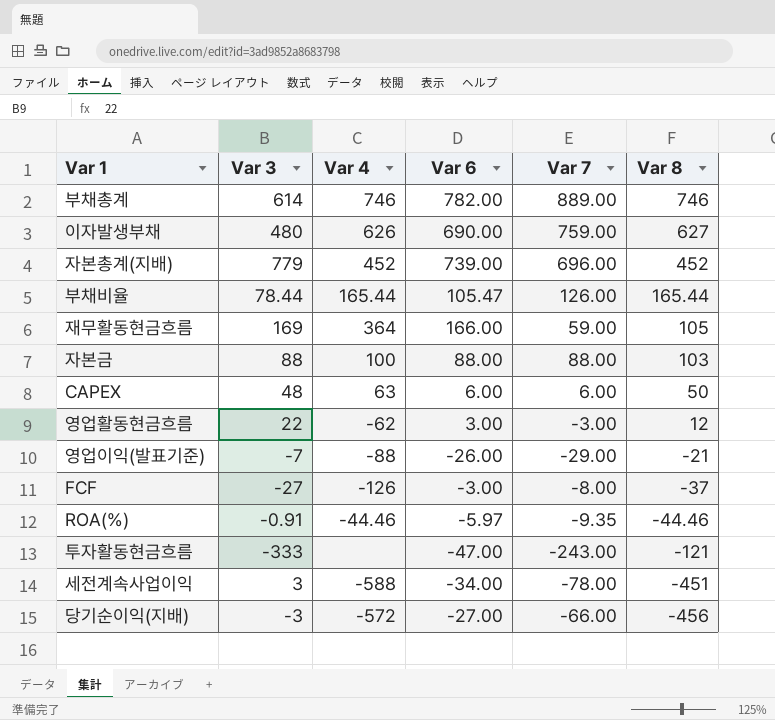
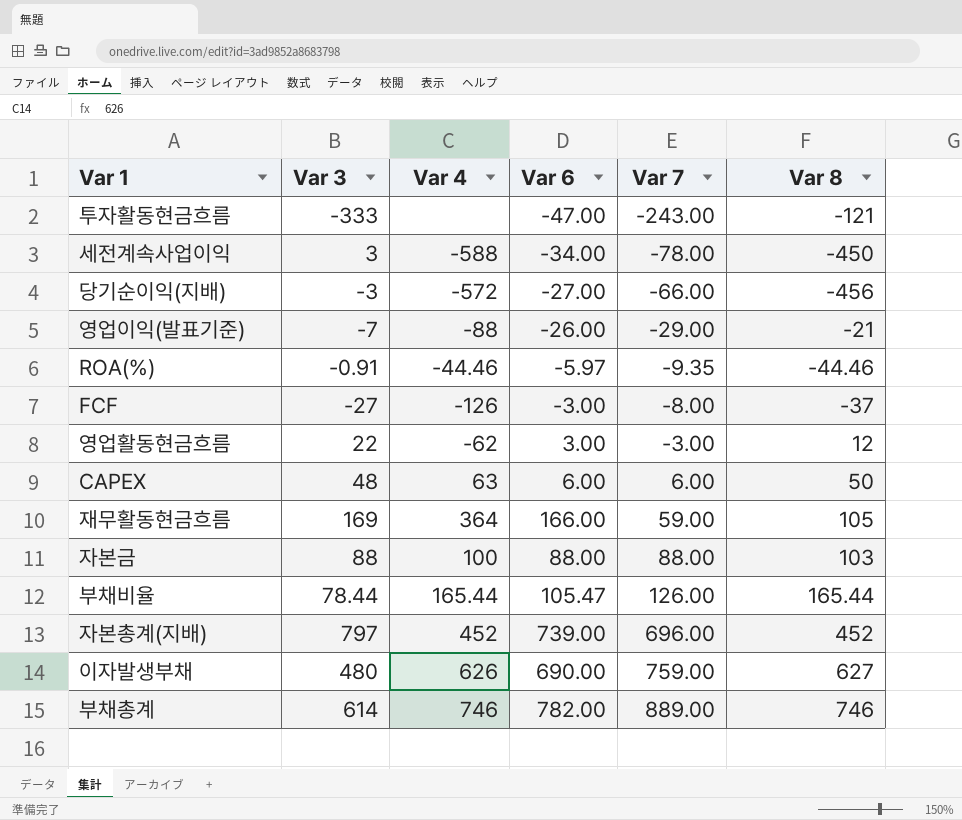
row order: Var 8 descending -> Var 7 ascending
세전계속사업이익 | Var 8: -451 -> -450
자본총계(지배) | Var 3: 779 -> 797

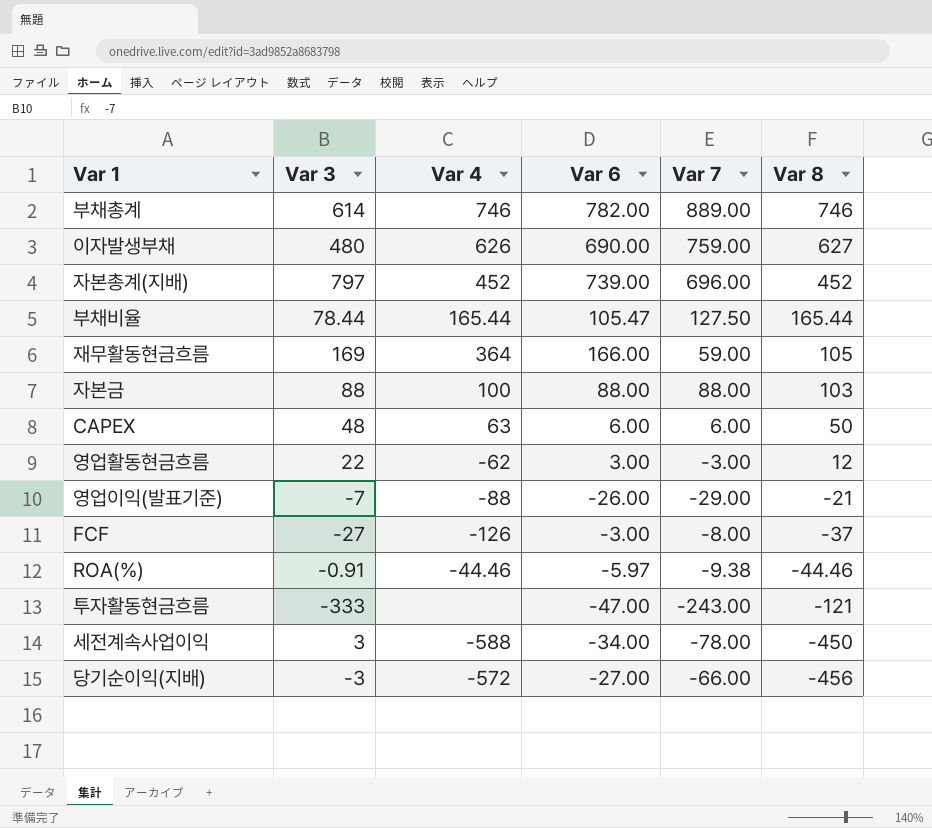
row order: Var 7 ascending -> Var 8 descending
부채비율 | Var 7: 126.00 -> 127.50
ROA(%) | Var 7: -9.35 -> -9.38

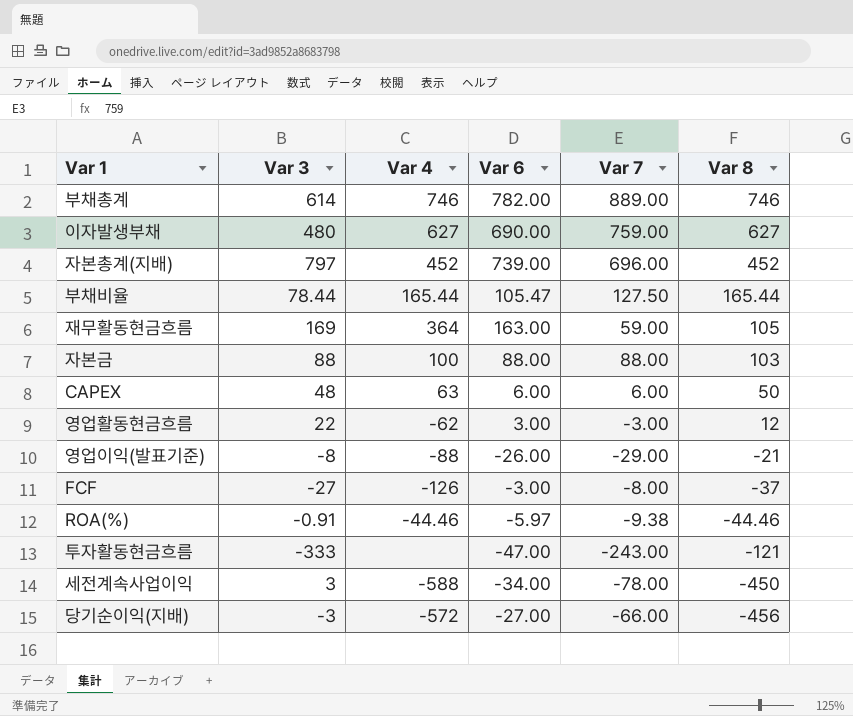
이자발생부채 | Var 4: 626 -> 627
재무활동현금흐름 | Var 6: 166.00 -> 163.00
영업이익(발표기준) | Var 3: -7 -> -8

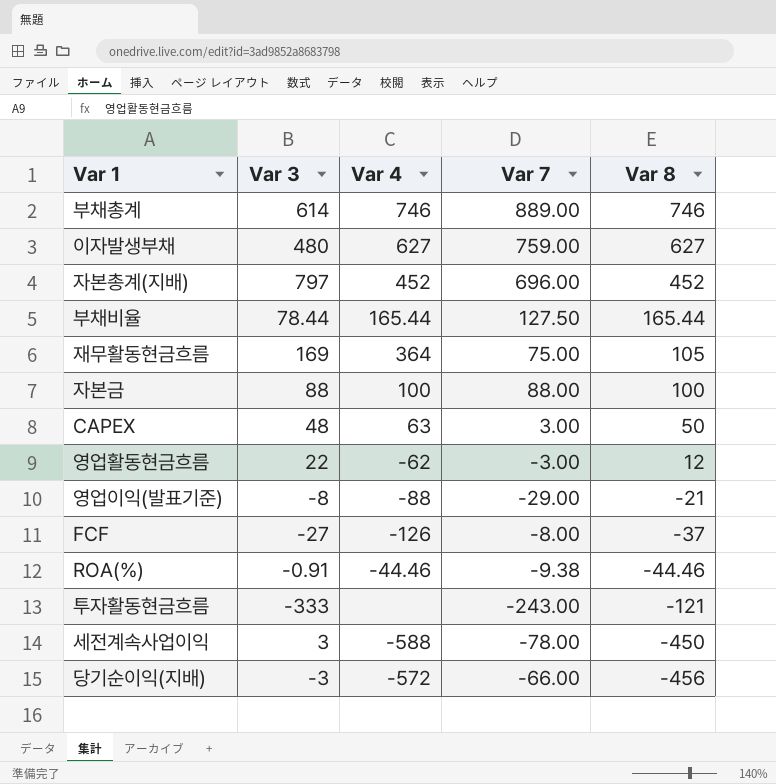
column Var 6 | position: 4 -> none
재무활동현금흐름 | Var 7: 59.00 -> 75.00
자본금 | Var 8: 103 -> 100
CAPEX | Var 7: 6.00 -> 3.00

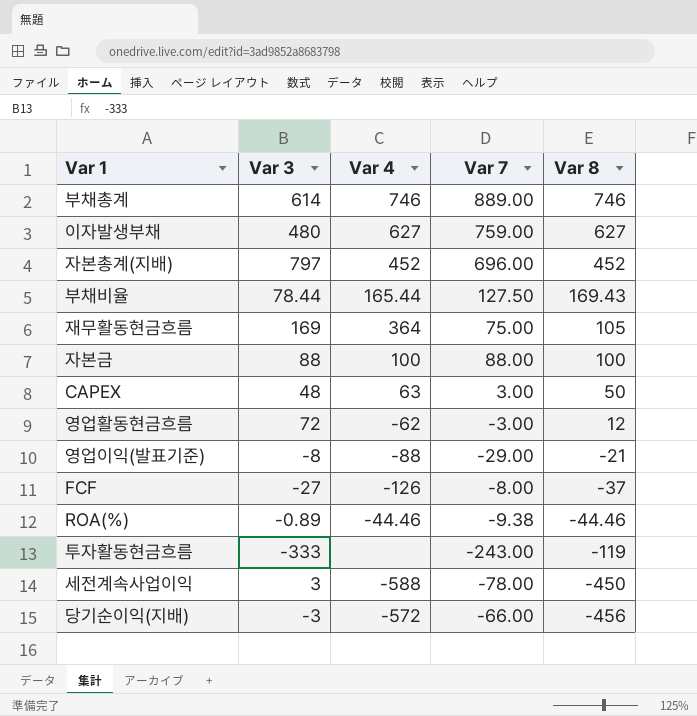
부채비율 | Var 8: 165.44 -> 169.43
영업활동현금흐름 | Var 3: 22 -> 72
ROA(%) | Var 3: -0.91 -> -0.89
투자활동현금흐름 | Var 8: -121 -> -119

